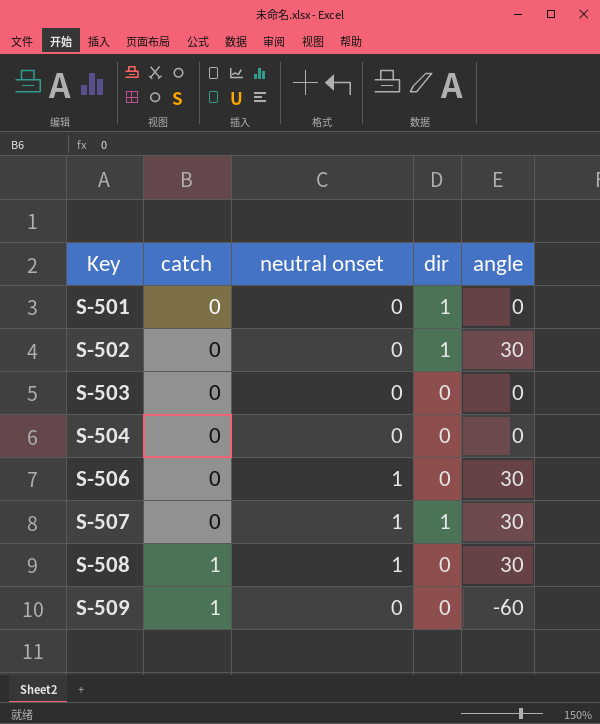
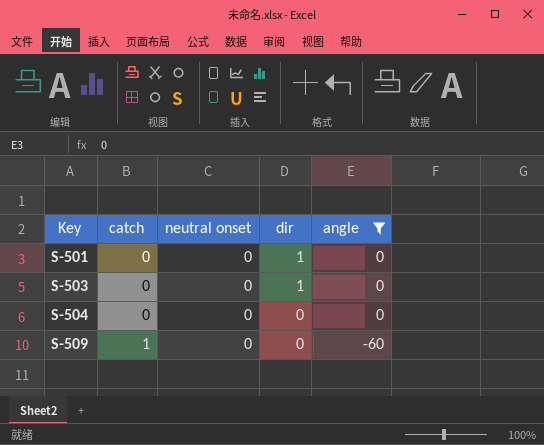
filter: none -> angle != 30
S-503 | dir: 0 -> 1

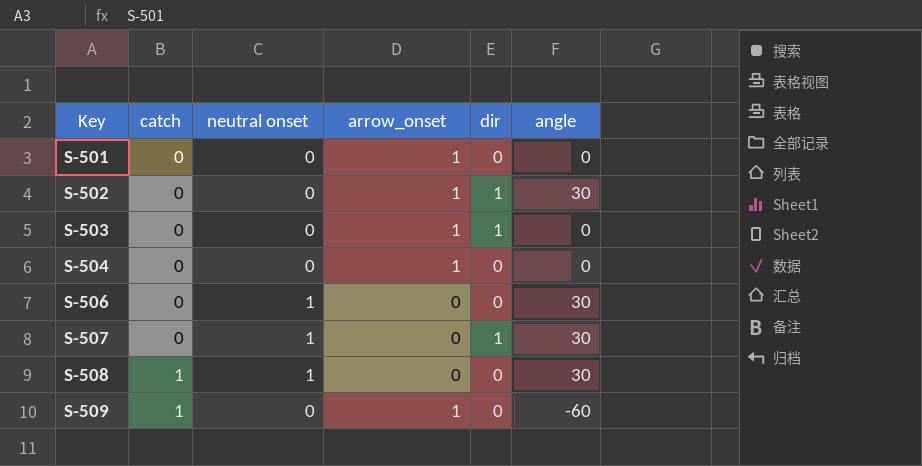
filter: angle != 30 -> none
column arrow_onset | position: none -> 4
S-501 | dir: 1 -> 0

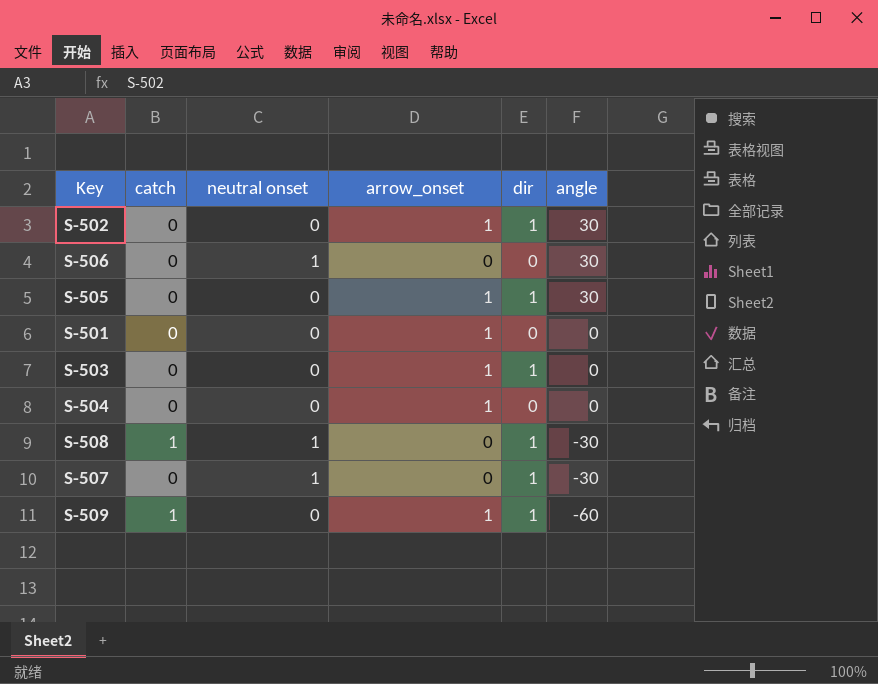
row order: Key ascending -> angle descending
row S-505: none -> 0 | 0 | 1 | 1 | 30
S-508 | dir: 0 -> 1
S-508 | angle: 30 -> -30
S-507 | angle: 30 -> -30
S-509 | dir: 0 -> 1

